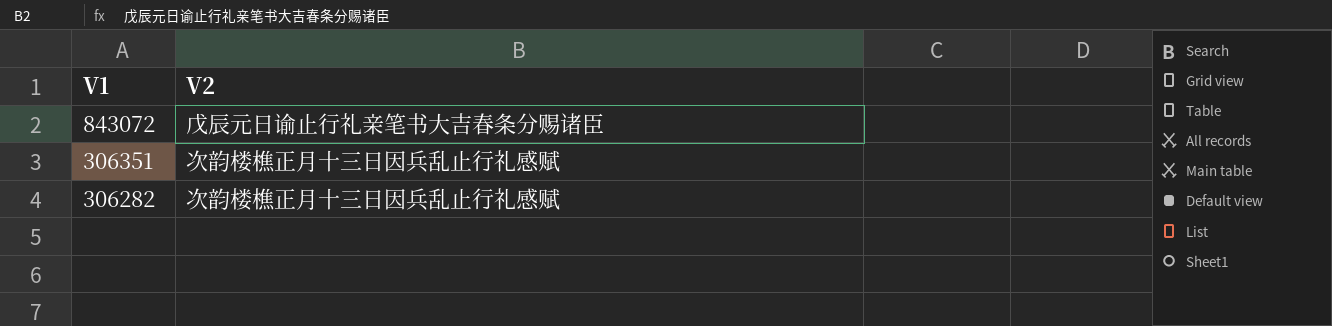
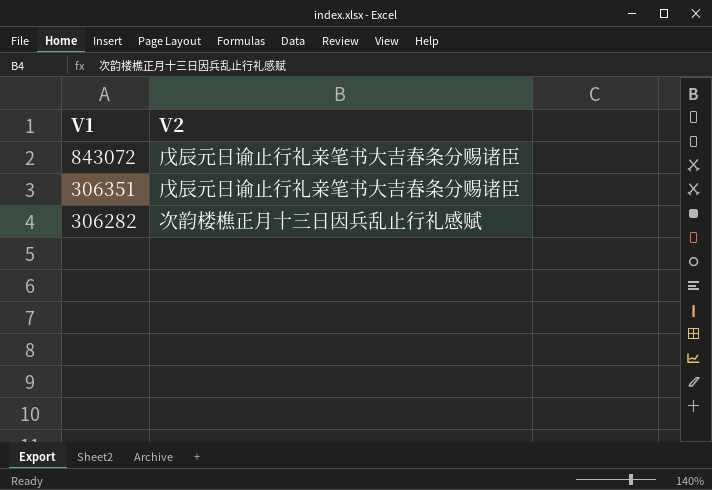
306351 | V2: 次韵楼樵正月十三日因兵乱止行礼感赋 -> 戊辰元日谕止行礼亲笔书大吉春条分赐诸臣

